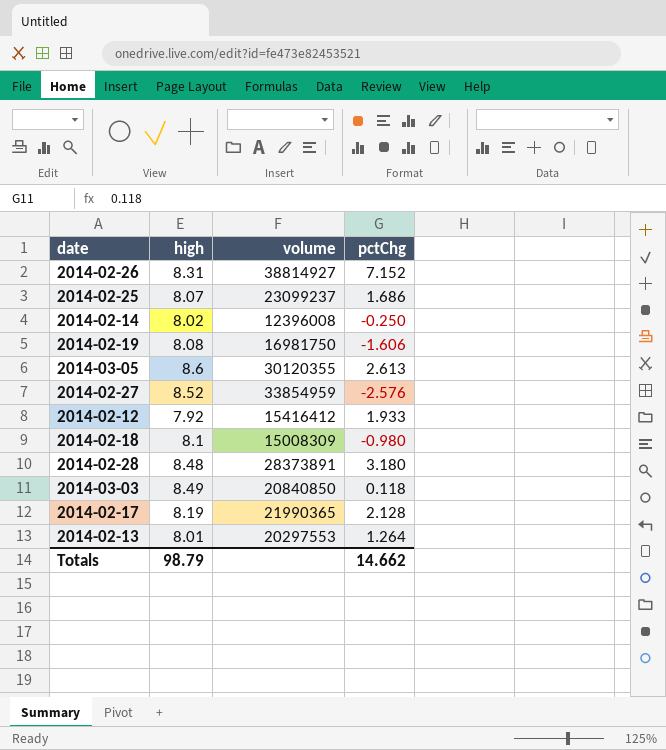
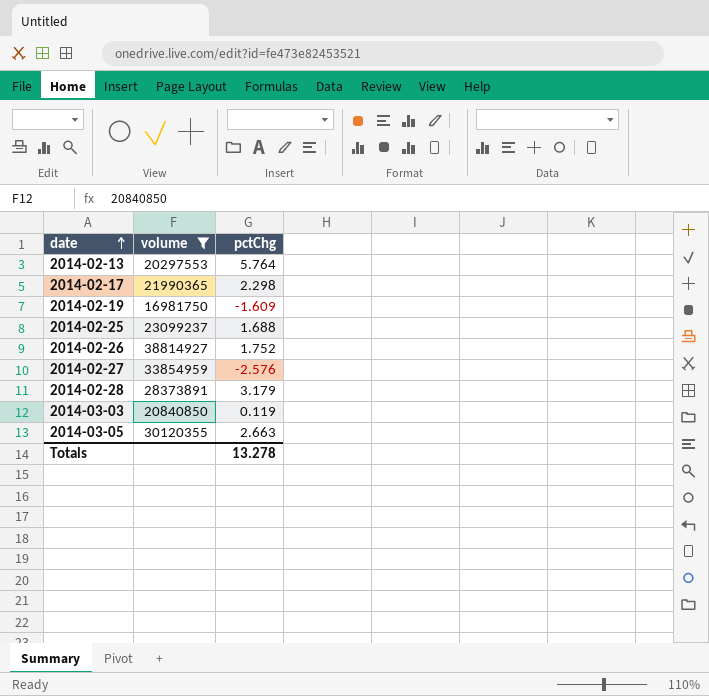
filter: none -> volume >= 16981750
row order: none -> date ascending
column high | position: 2 -> none
2014-02-13 | pctChg: 1.264 -> 5.764
2014-02-17 | pctChg: 2.128 -> 2.298
2014-02-19 | pctChg: -1.606 -> -1.609
2014-02-25 | pctChg: 1.686 -> 1.688
2014-02-26 | pctChg: 7.152 -> 1.752
2014-02-28 | pctChg: 3.180 -> 3.179
2014-03-03 | pctChg: 0.118 -> 0.119
2014-03-05 | pctChg: 2.613 -> 2.663
Totals | pctChg: 14.662 -> 13.278

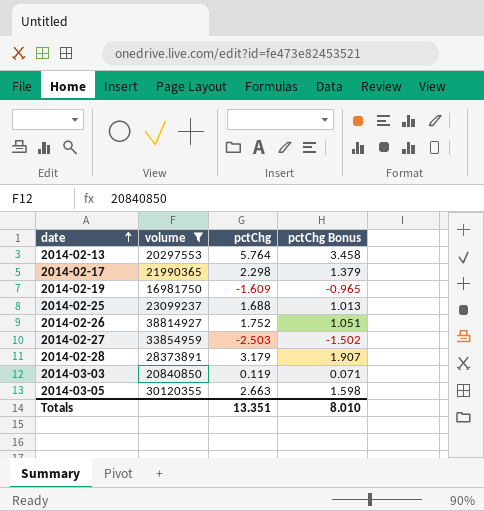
column pctChg Bonus | formula: none -> [pctChg] * 0.6
2014-02-27 | pctChg: -2.576 -> -2.503
Totals | pctChg: 13.278 -> 13.351

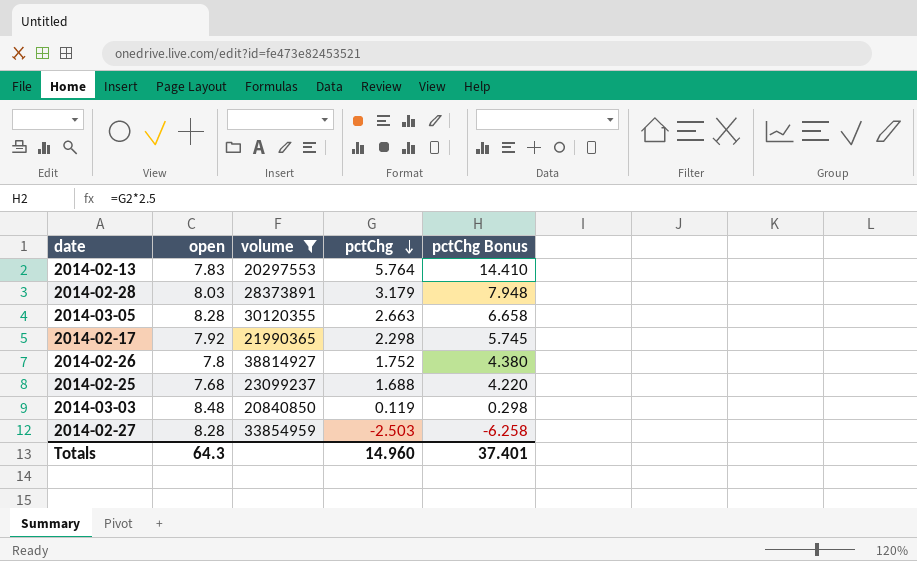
row order: date ascending -> pctChg descending
column open | position: none -> 2
column pctChg Bonus | formula: [pctChg] * 0.6 -> [pctChg] * 2.5
row 2014-02-19: 16981750 | -1.609 | -0.965 -> none
Totals | pctChg: 13.351 -> 14.960
Totals | pctChg Bonus: 8.010 -> 37.401

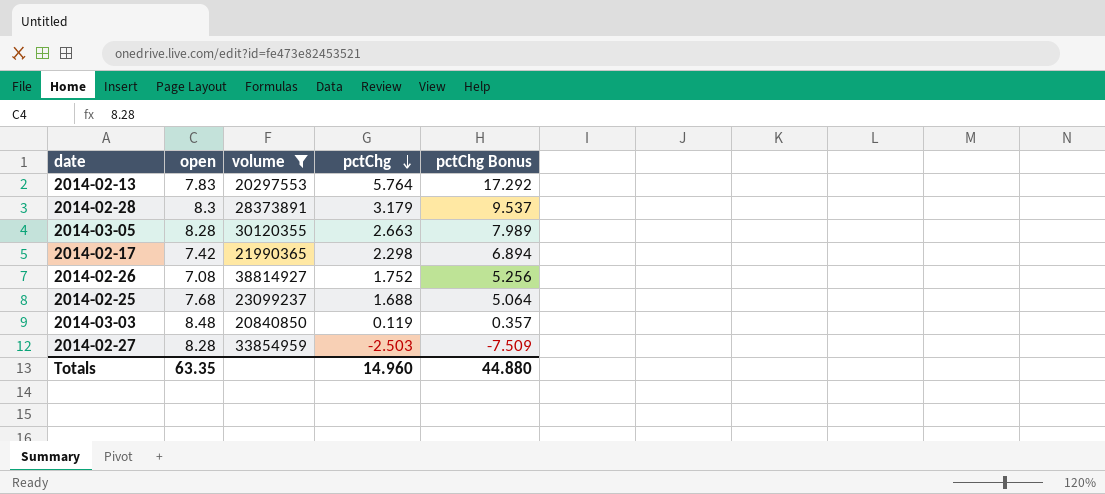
column pctChg Bonus | formula: [pctChg] * 2.5 -> [pctChg] * 3
2014-02-28 | open: 8.03 -> 8.3
2014-02-17 | open: 7.92 -> 7.42
2014-02-26 | open: 7.8 -> 7.08
Totals | open: 64.3 -> 63.35
Totals | pctChg Bonus: 37.401 -> 44.880

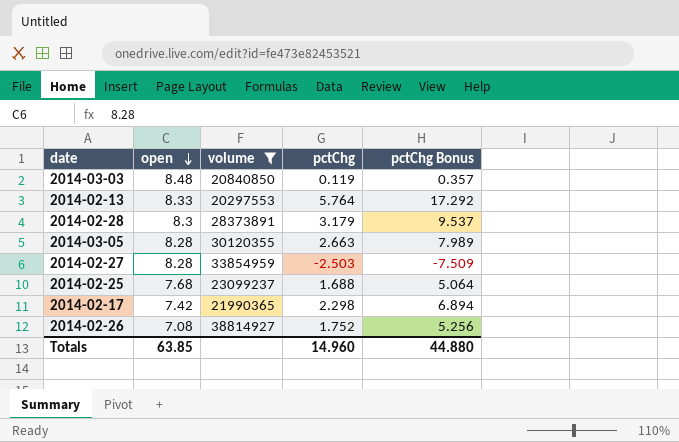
row order: pctChg descending -> open descending
2014-02-13 | open: 7.83 -> 8.33
Totals | open: 63.35 -> 63.85

